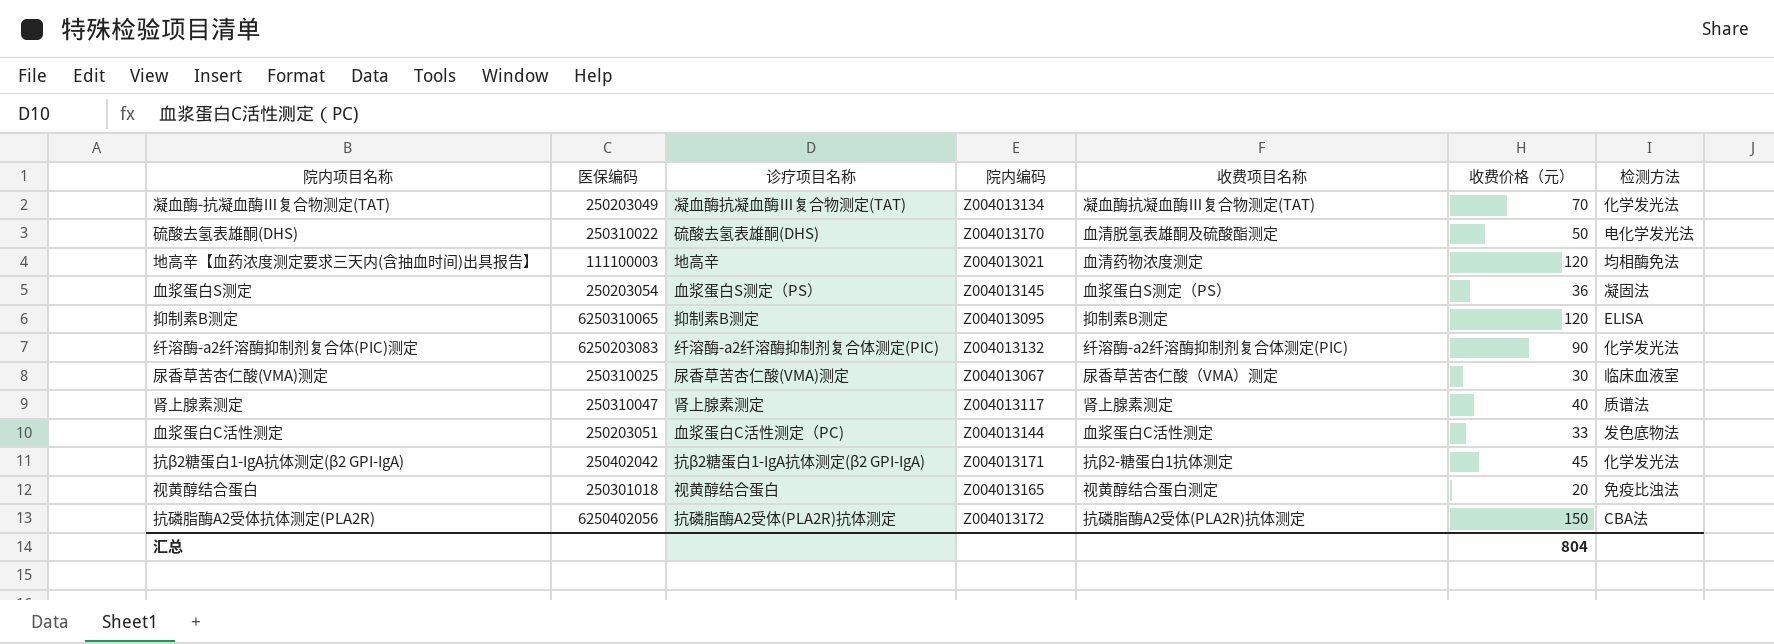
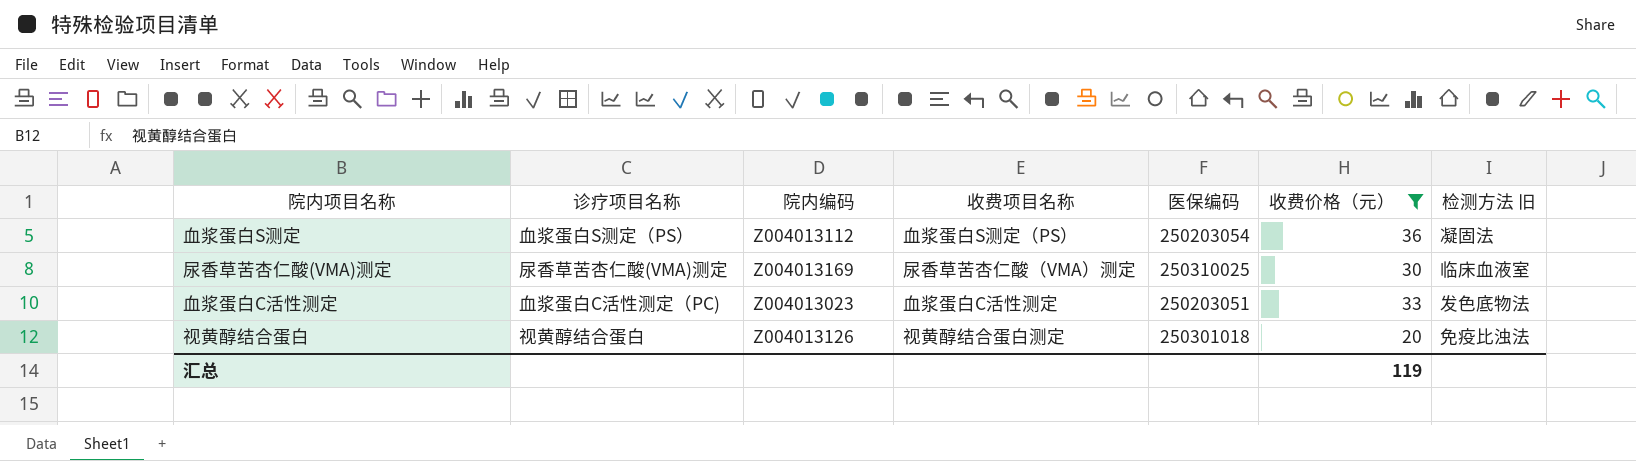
filter: none -> 收费价格（元） <= 36
column 医保编码 | position: 2 -> 5
column name: 检测方法 -> 检测方法 旧
血浆蛋白S测定 | 院内编码: Z004013145 -> Z004013112
尿香草苦杏仁酸(VMA)测定 | 院内编码: Z004013067 -> Z004013169
血浆蛋白C活性测定 | 院内编码: Z004013144 -> Z004013023
视黄醇结合蛋白 | 院内编码: Z004013165 -> Z004013126
汇总 | 收费价格（元）: 804 -> 119

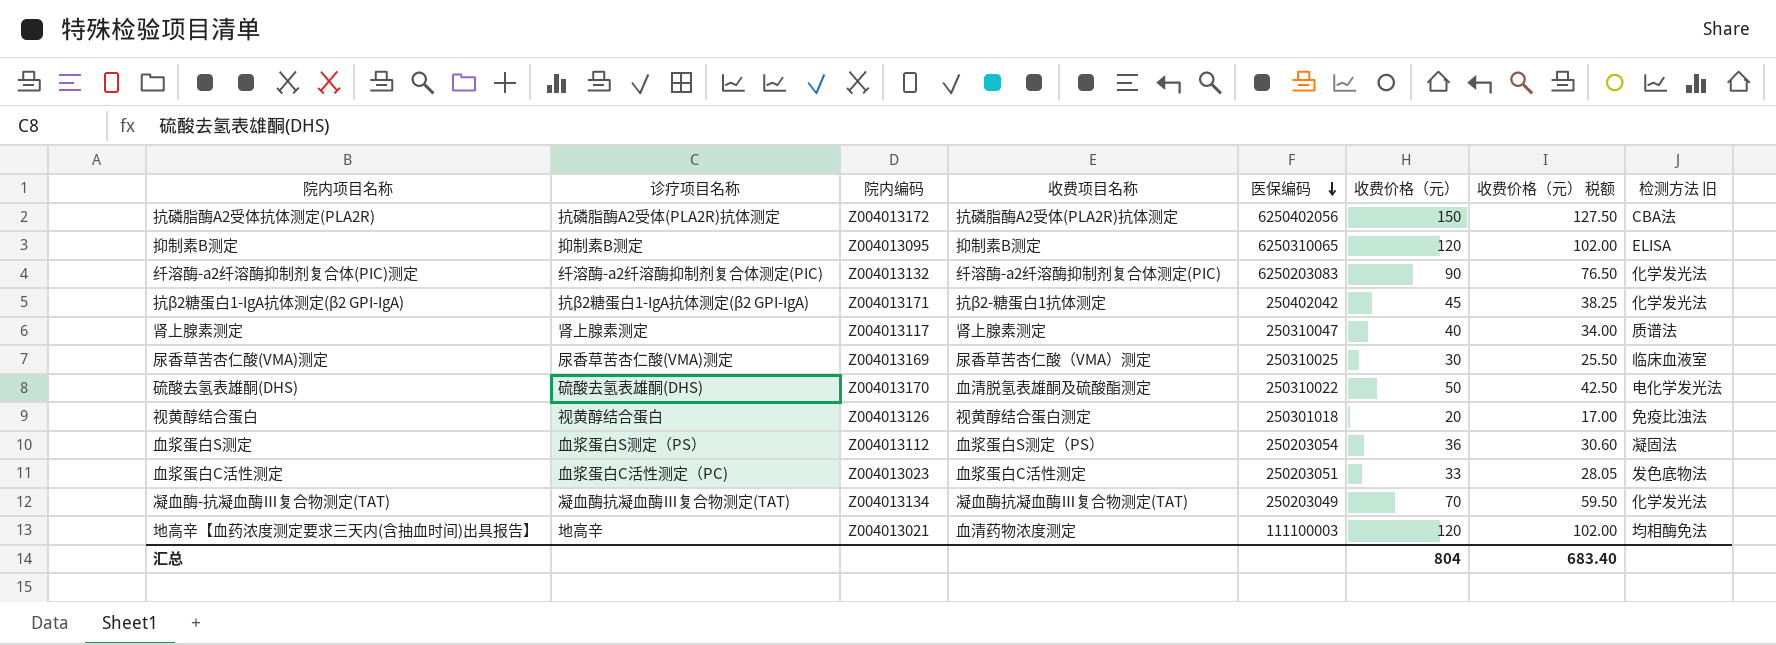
filter: 收费价格（元） <= 36 -> none
row order: none -> 医保编码 descending
column 收费价格（元） 税额 | formula: none -> [收费价格（元）] * 0.85
汇总 | 收费价格（元）: 119 -> 804

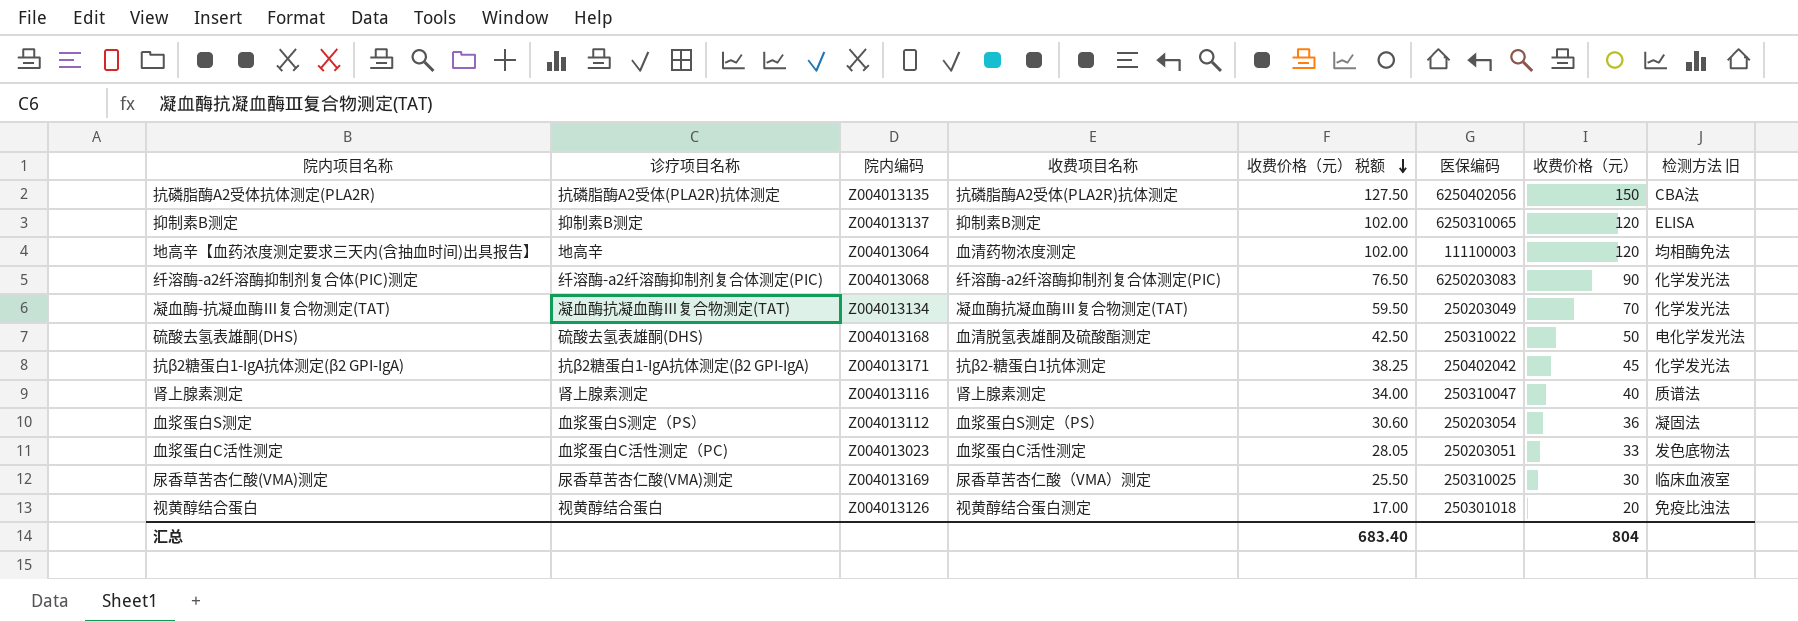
row order: 医保编码 descending -> 收费价格（元） 税额 descending
column 收费价格（元） 税额 | position: 7 -> 5
抗磷脂酶A2受体抗体测定(PLA2R) | 院内编码: Z004013172 -> Z004013135
抑制素B测定 | 院内编码: Z004013095 -> Z004013137
地高辛【血药浓度测定要求三天内(含抽血时间)出具报告】 | 院内编码: Z004013021 -> Z004013064
纤溶酶-a2纤溶酶抑制剂复合体(PIC)测定 | 院内编码: Z004013132 -> Z004013068
硫酸去氢表雄酮(DHS) | 院内编码: Z004013170 -> Z004013168
肾上腺素测定 | 院内编码: Z004013117 -> Z004013116

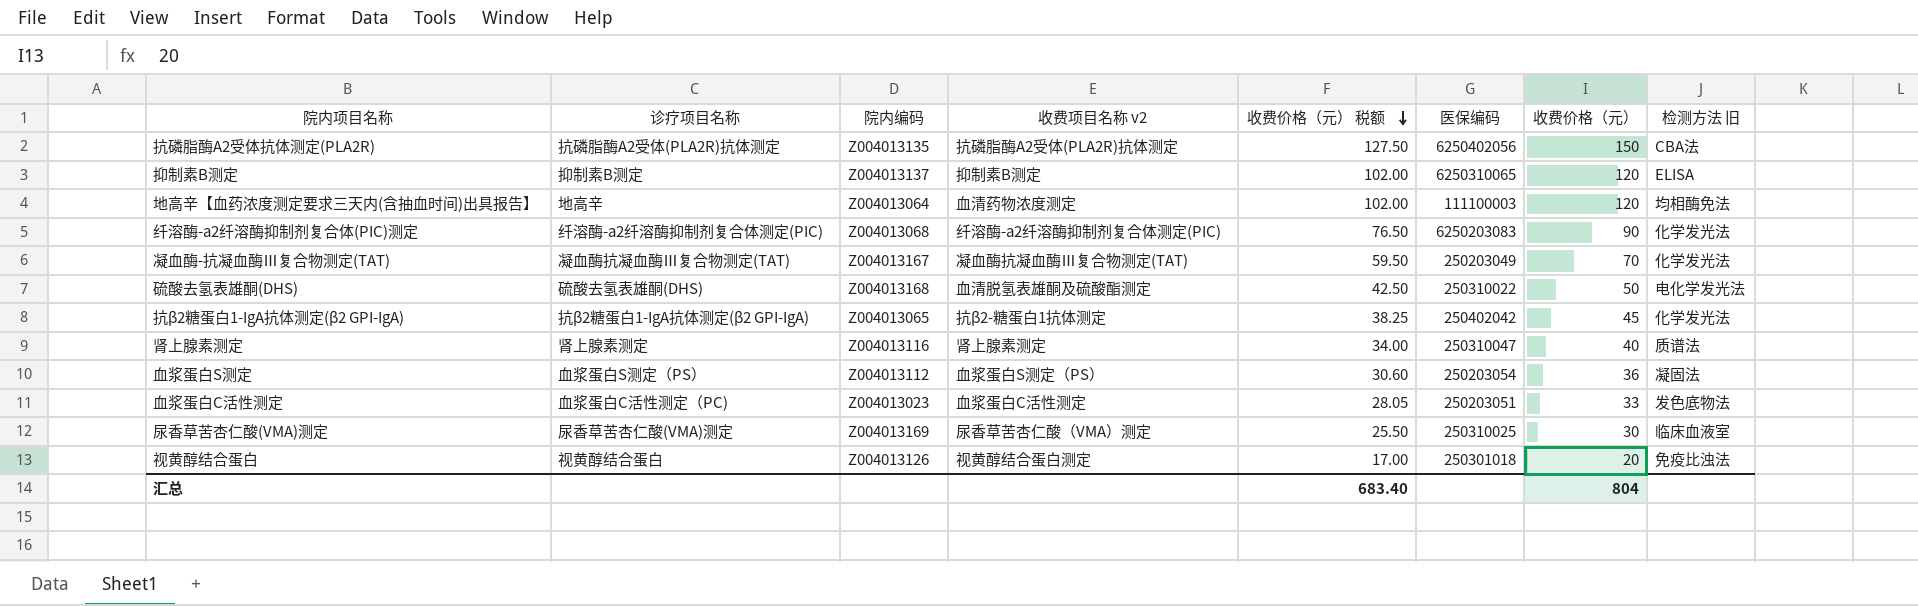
column name: 收费项目名称 -> 收费项目名称 v2
凝血酶-抗凝血酶Ⅲ复合物测定(TAT) | 院内编码: Z004013134 -> Z004013167
抗β2糖蛋白1-IgA抗体测定(β2 GPI-IgA) | 院内编码: Z004013171 -> Z004013065

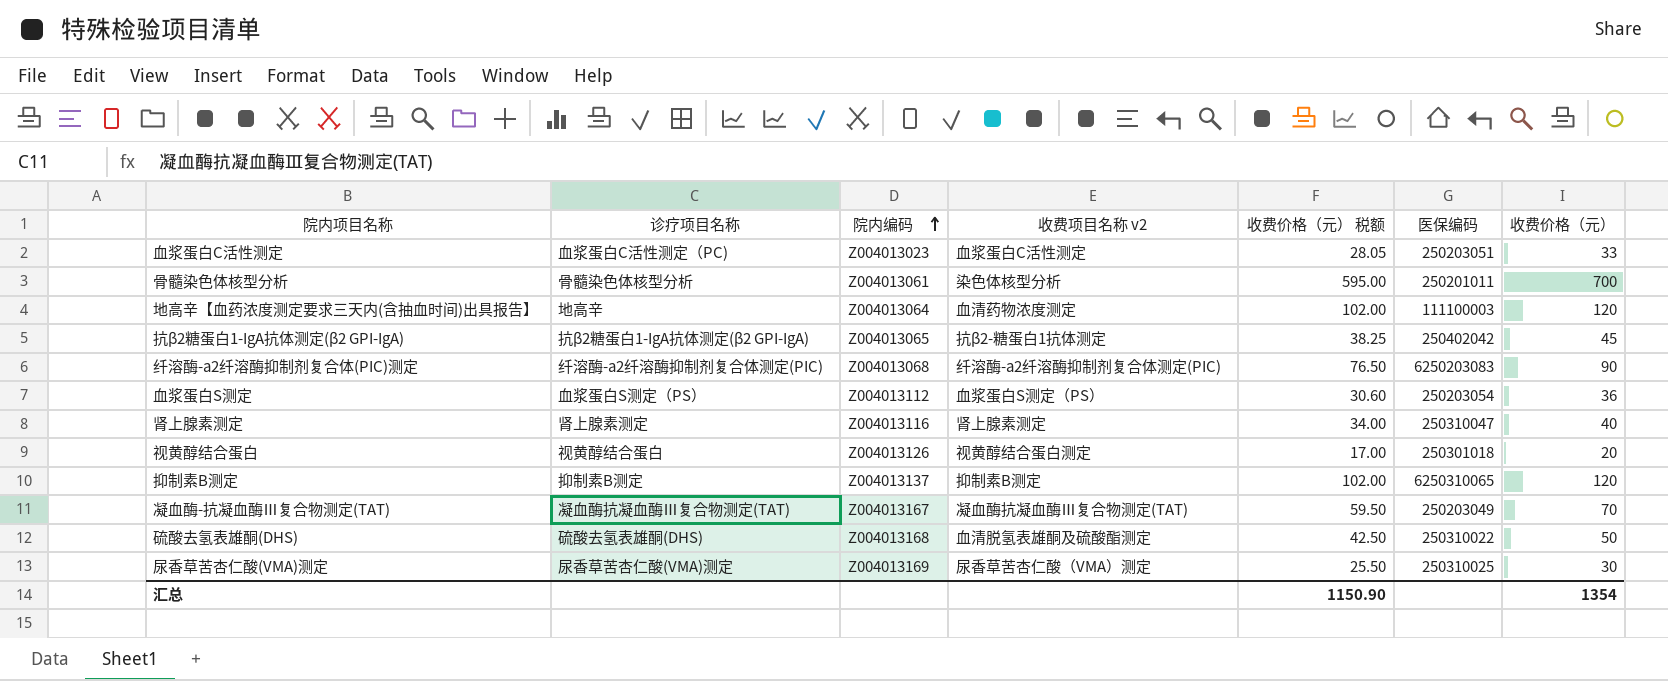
row order: 收费价格（元） 税额 descending -> 院内编码 ascending
column 检测方法 旧 | position: 8 -> none
row 抗磷脂酶A2受体抗体测定(PLA2R): 抗磷脂酶A2受体(PLA2R)抗体测定 | Z004013135 | 抗磷脂酶A2受体(PLA2R)抗体测定 | 127.50 | 6250402056 | 150 | CBA法 -> none
row 骨髓染色体核型分析: none -> 骨髓染色体核型分析 | Z004013061 | 染色体核型分析 | 595.00 | 250201011 | 700
汇总 | 收费价格（元） 税额: 683.40 -> 1150.90
汇总 | 收费价格（元）: 804 -> 1354

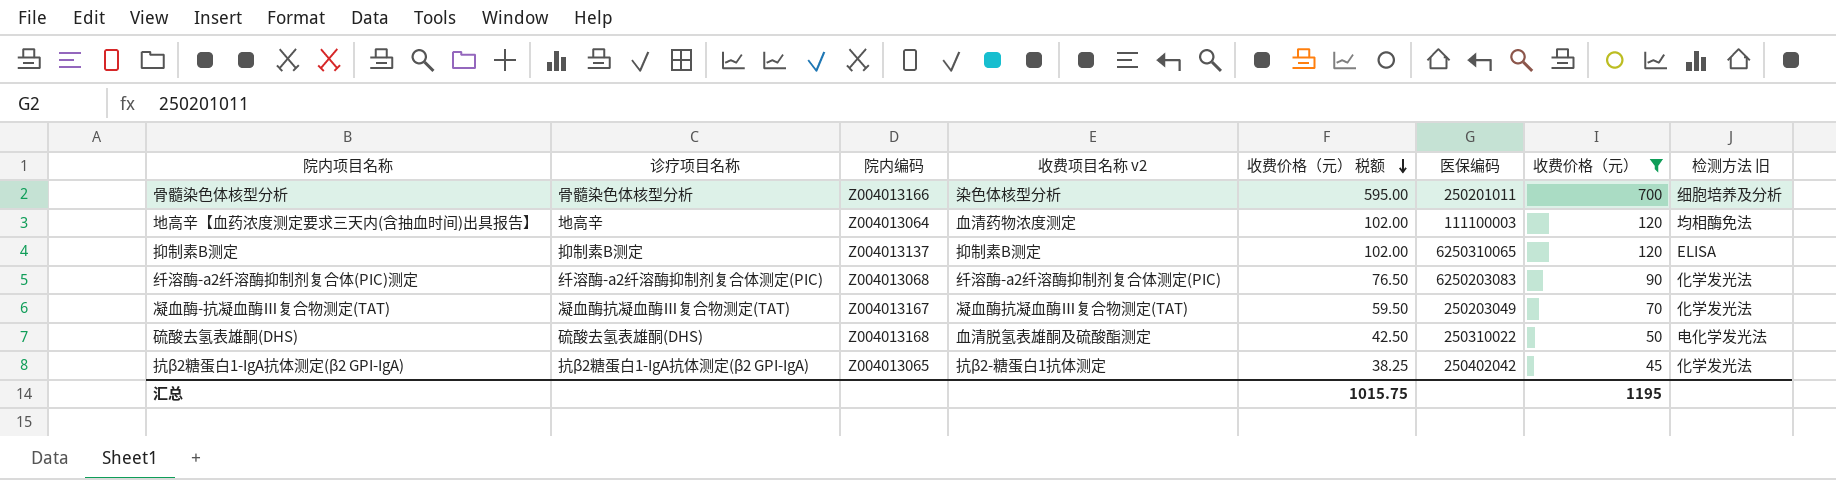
filter: none -> 收费价格（元） >= 45
row order: 院内编码 ascending -> 收费价格（元） 税额 descending
column 检测方法 旧 | position: none -> 8
骨髓染色体核型分析 | 院内编码: Z004013061 -> Z004013166
汇总 | 收费价格（元） 税额: 1150.90 -> 1015.75
汇总 | 收费价格（元）: 1354 -> 1195

